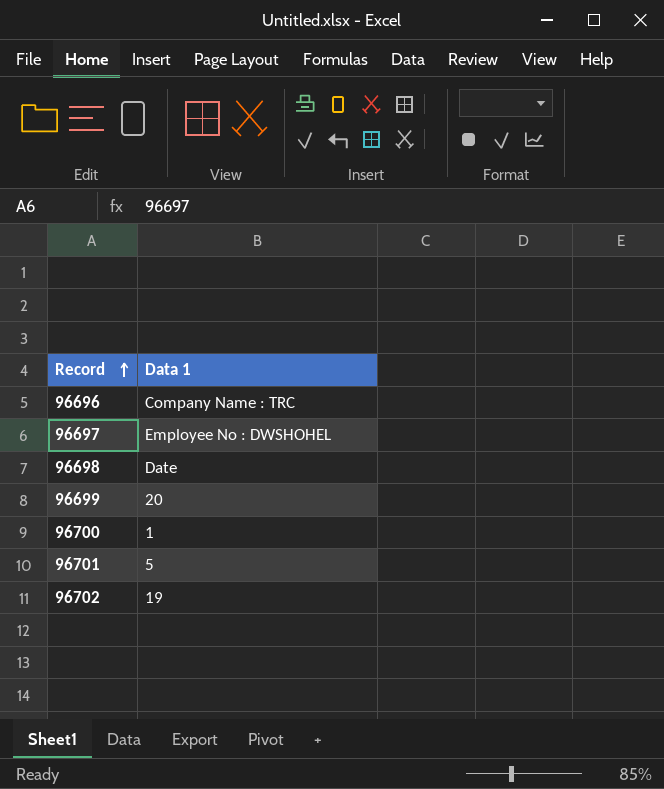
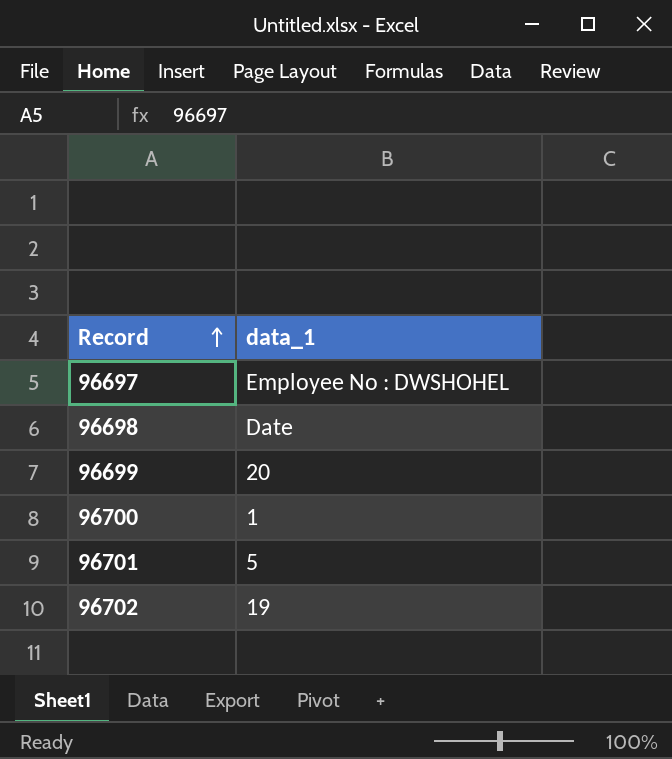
column name: Data 1 -> data_1
row 96696: Company Name : TRC -> none

